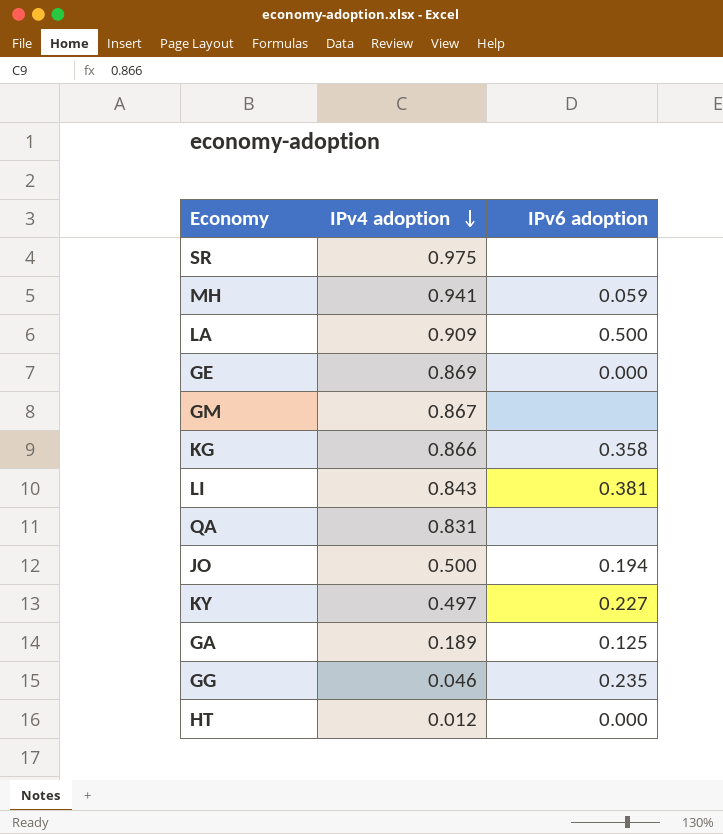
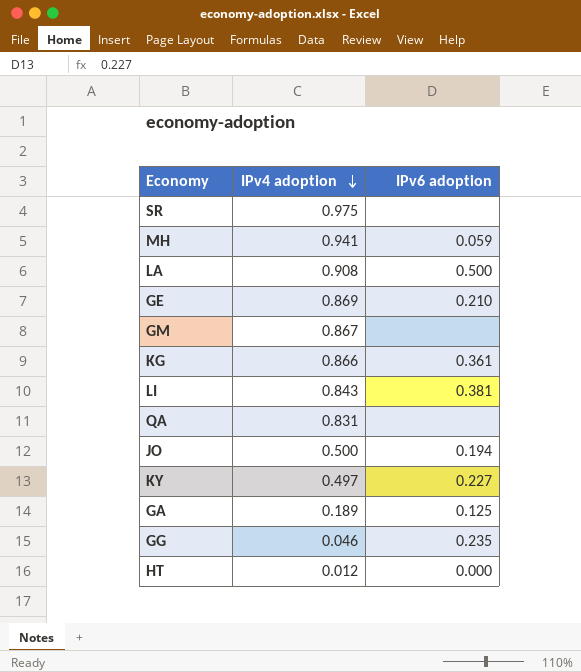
LA | IPv4 adoption: 0.909 -> 0.908
GE | IPv6 adoption: 0.000 -> 0.210
KG | IPv6 adoption: 0.358 -> 0.361

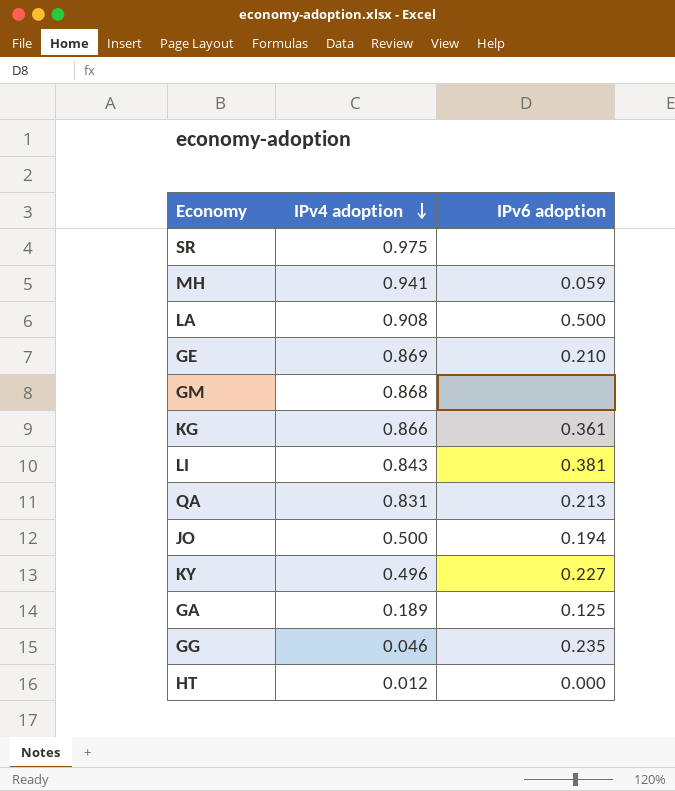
GM | IPv4 adoption: 0.867 -> 0.868
QA | IPv6 adoption: none -> 0.213
KY | IPv4 adoption: 0.497 -> 0.496

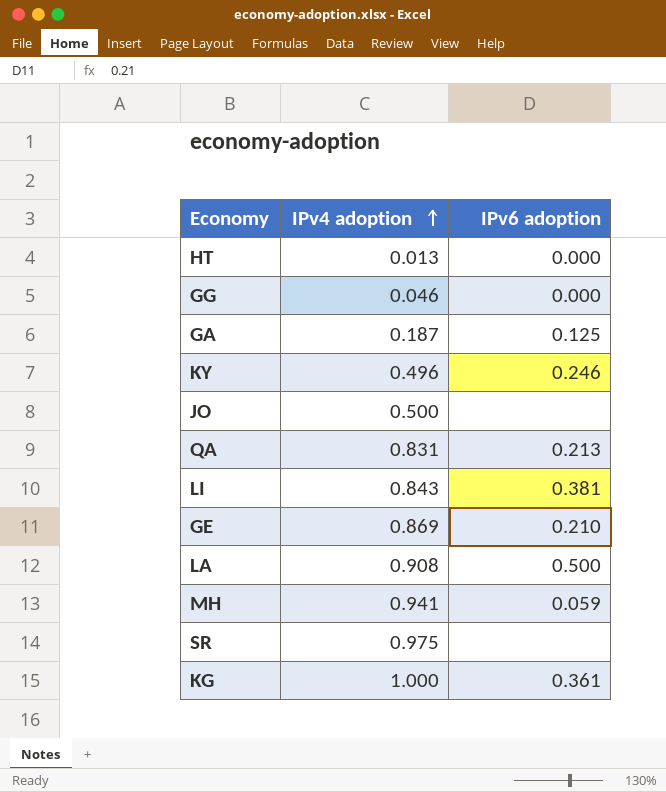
row order: IPv4 adoption descending -> IPv4 adoption ascending
row GM: 0.868 | none -> none
HT | IPv4 adoption: 0.012 -> 0.013
GG | IPv6 adoption: 0.235 -> 0.000
GA | IPv4 adoption: 0.189 -> 0.187
KY | IPv6 adoption: 0.227 -> 0.246
JO | IPv6 adoption: 0.194 -> none
KG | IPv4 adoption: 0.866 -> 1.000

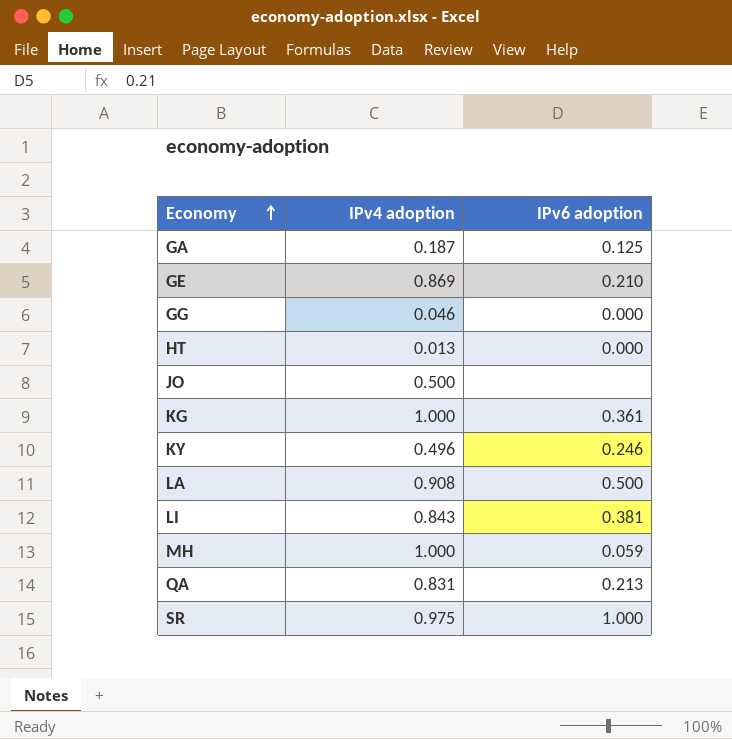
row order: IPv4 adoption ascending -> Economy ascending
MH | IPv4 adoption: 0.941 -> 1.000
SR | IPv6 adoption: none -> 1.000

